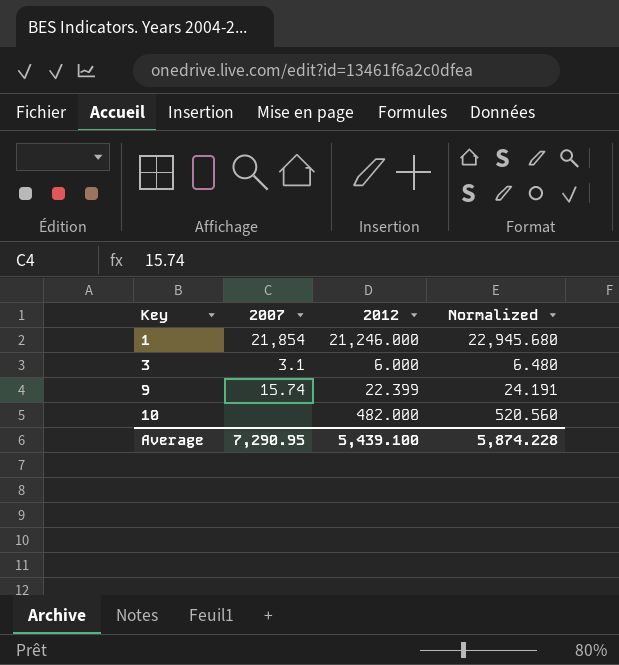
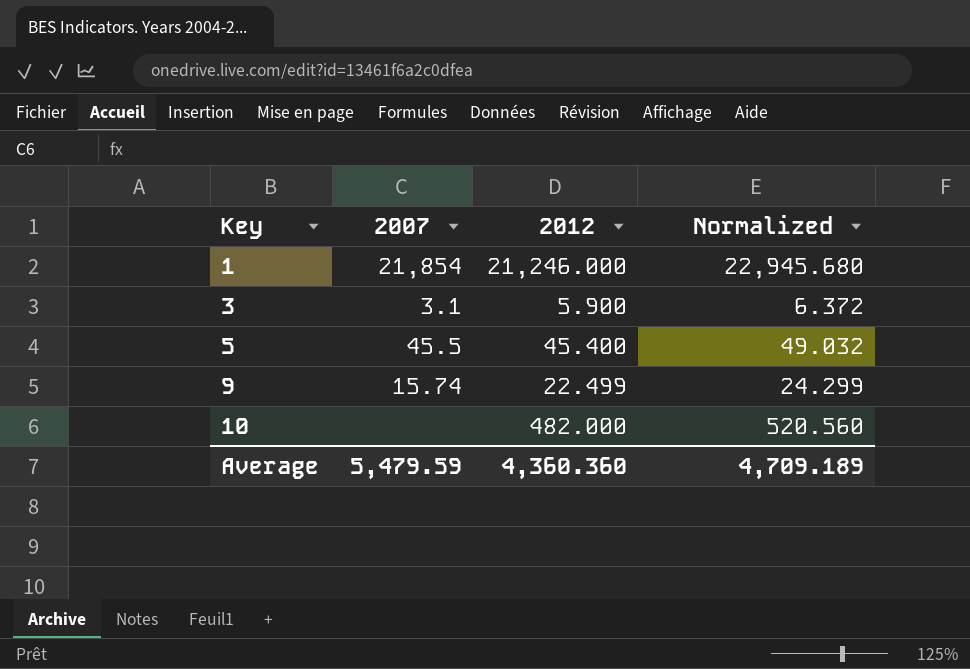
3 | 2012: 6.000 -> 5.900
3 | Normalized: 6.480 -> 6.372
row 5: none -> 45.5 | 45.400 | 49.032
9 | 2012: 22.399 -> 22.499
9 | Normalized: 24.191 -> 24.299
Average | 2007: 7,290.95 -> 5,479.59
Average | 2012: 5,439.100 -> 4,360.360
Average | Normalized: 5,874.228 -> 4,709.189

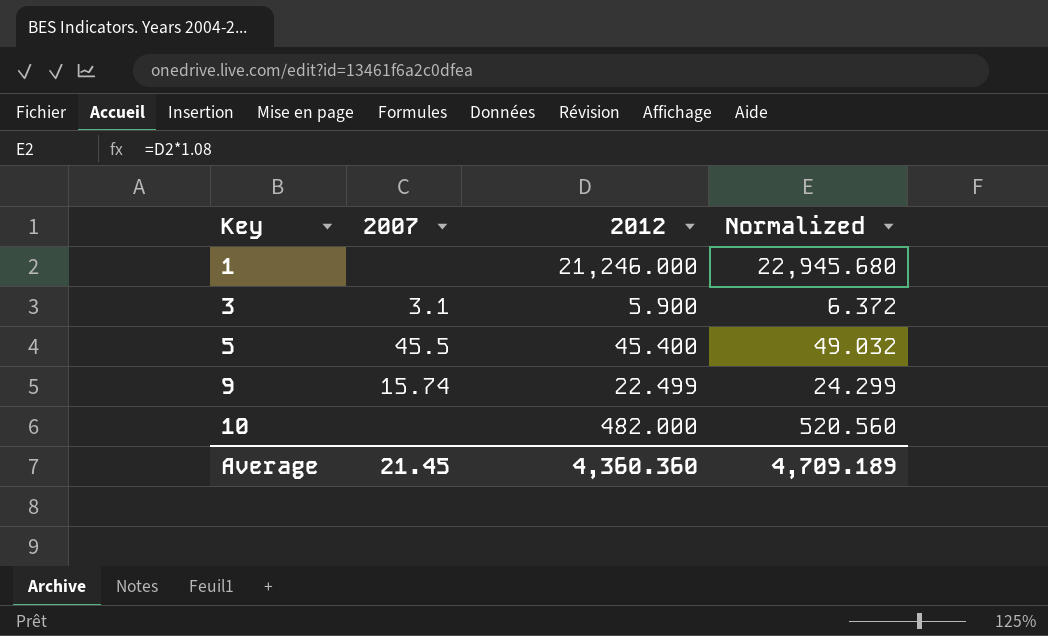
1 | 2007: 21,854 -> none
Average | 2007: 5,479.59 -> 21.45

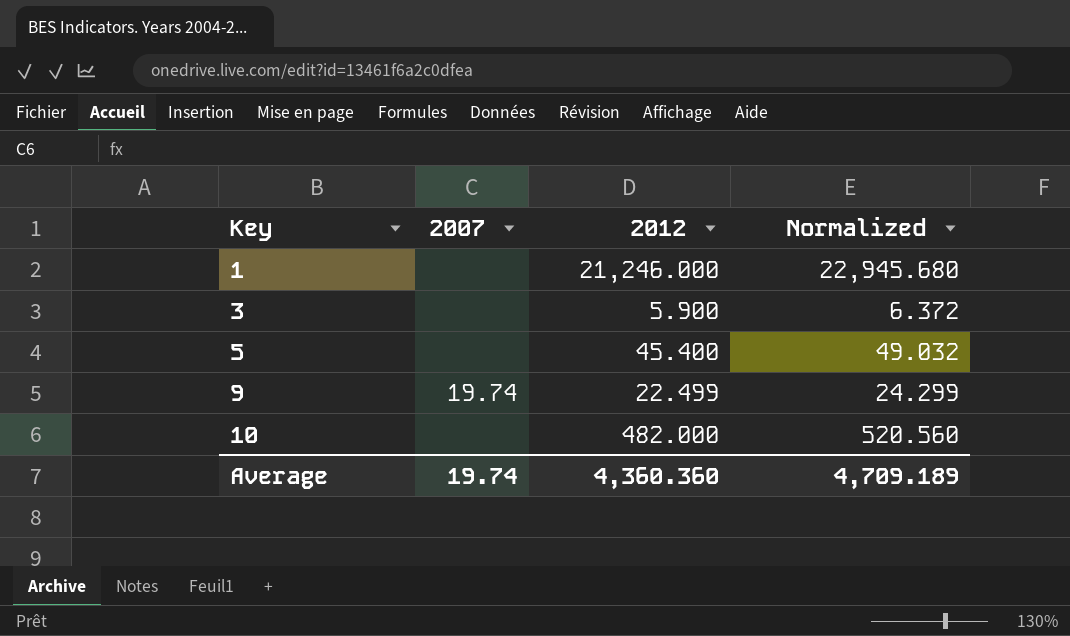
3 | 2007: 3.1 -> none
5 | 2007: 45.5 -> none
9 | 2007: 15.74 -> 19.74
Average | 2007: 21.45 -> 19.74

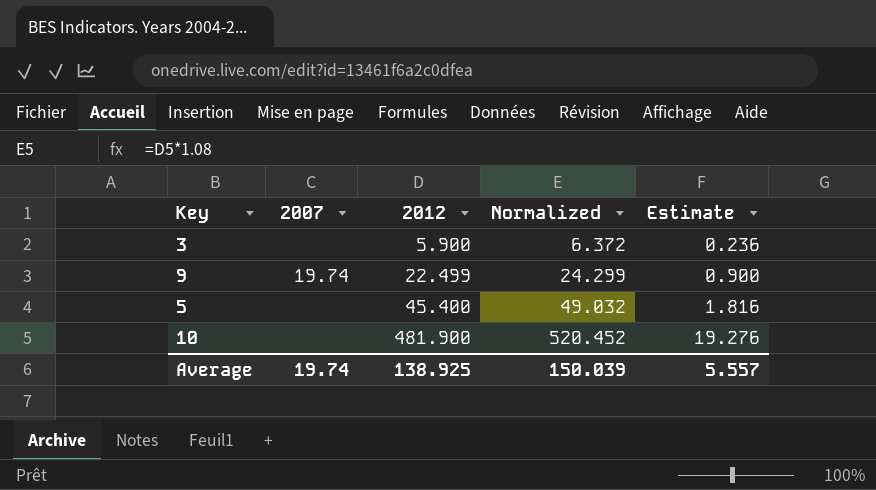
row order: Key ascending -> 2012 ascending
column Estimate | formula: none -> [2012] * 0.04
row 1: none | 21,246.000 | 22,945.680 -> none
10 | 2012: 482.000 -> 481.900
10 | Normalized: 520.560 -> 520.452
Average | 2012: 4,360.360 -> 138.925
Average | Normalized: 4,709.189 -> 150.039

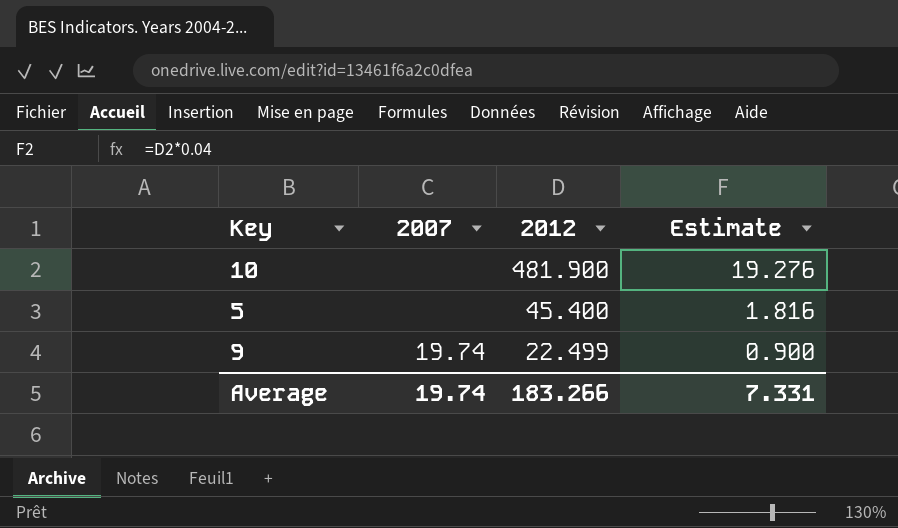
row order: 2012 ascending -> 2012 descending
column Normalized | formula: [2012] * 1.08 -> none
row 3: none | 5.900 | 6.372 | 0.236 -> none
Average | 2012: 138.925 -> 183.266
Average | Estimate: 5.557 -> 7.331

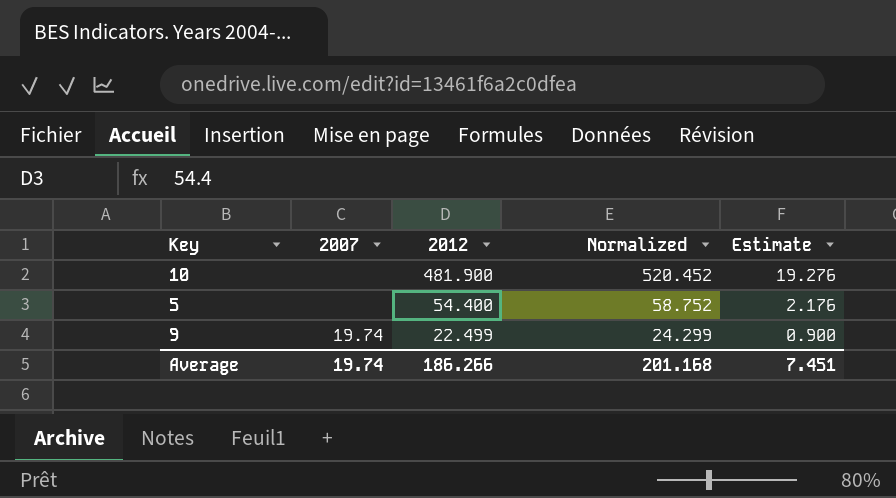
column Normalized | formula: none -> [2012] * 1.08
5 | 2012: 45.400 -> 54.400
5 | Estimate: 1.816 -> 2.176
Average | 2012: 183.266 -> 186.266
Average | Estimate: 7.331 -> 7.451

